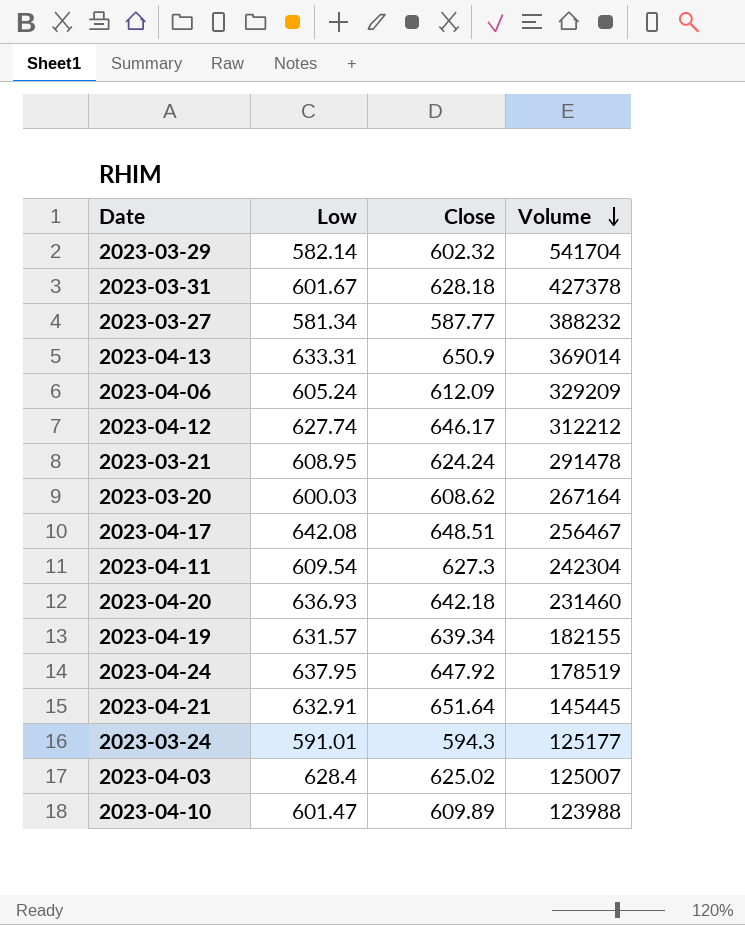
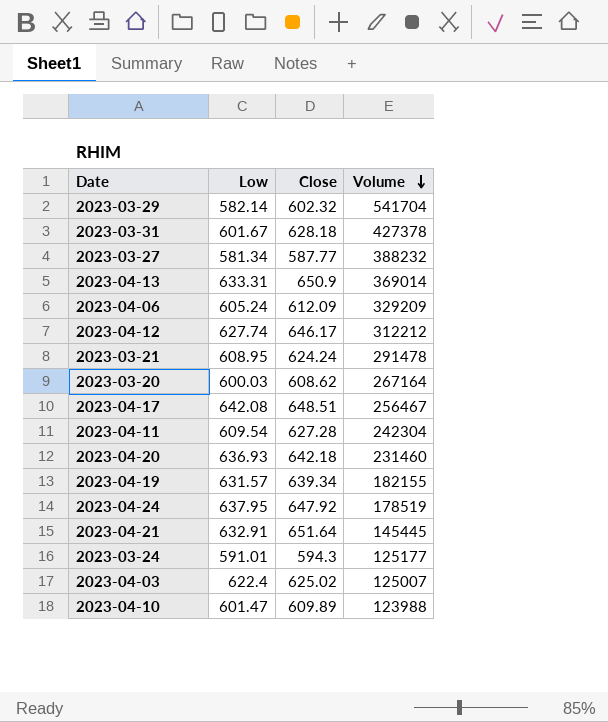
2023-04-11 | Close: 627.3 -> 627.28
2023-04-03 | Low: 628.4 -> 622.4

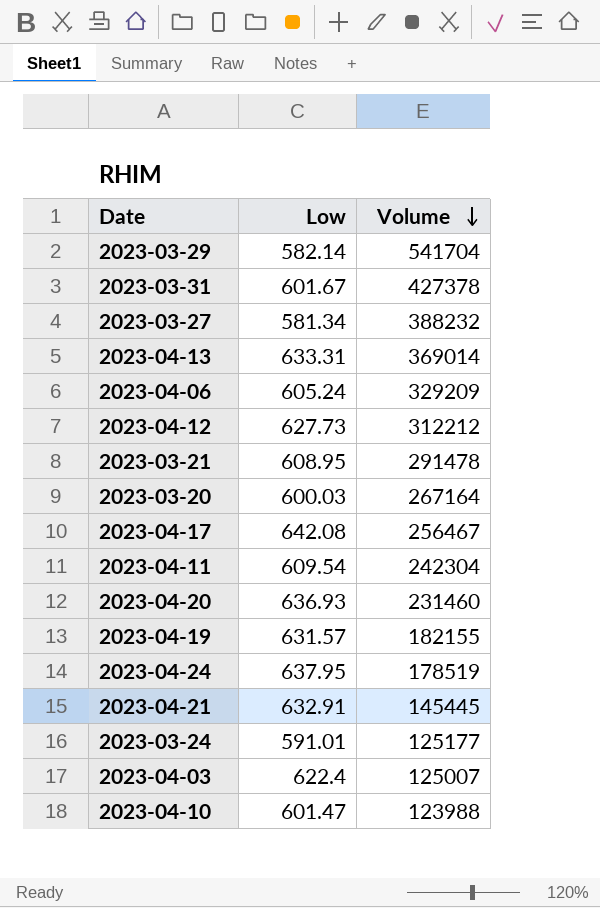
column Close | position: 3 -> none
2023-04-12 | Low: 627.74 -> 627.73

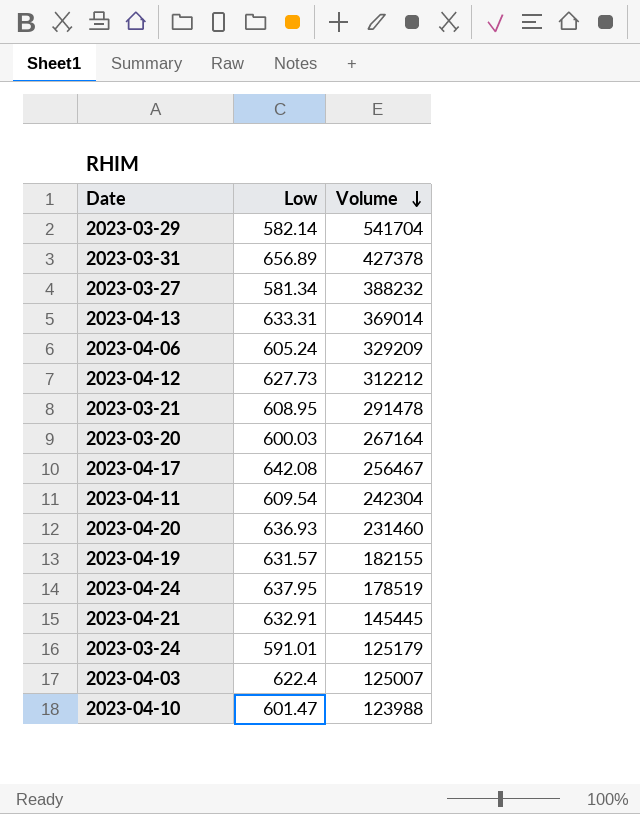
2023-03-31 | Low: 601.67 -> 656.89
2023-03-24 | Volume: 125177 -> 125179

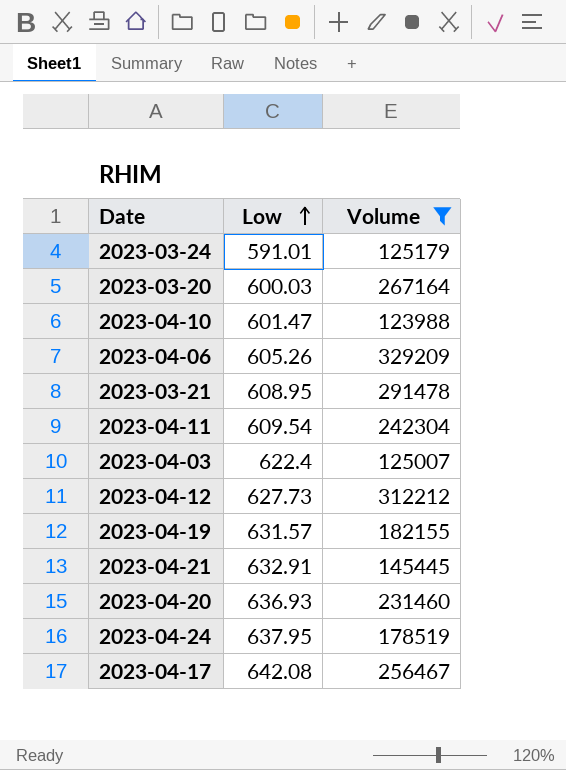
filter: none -> Volume <= 329209
row order: Volume descending -> Low ascending
2023-04-06 | Low: 605.24 -> 605.26

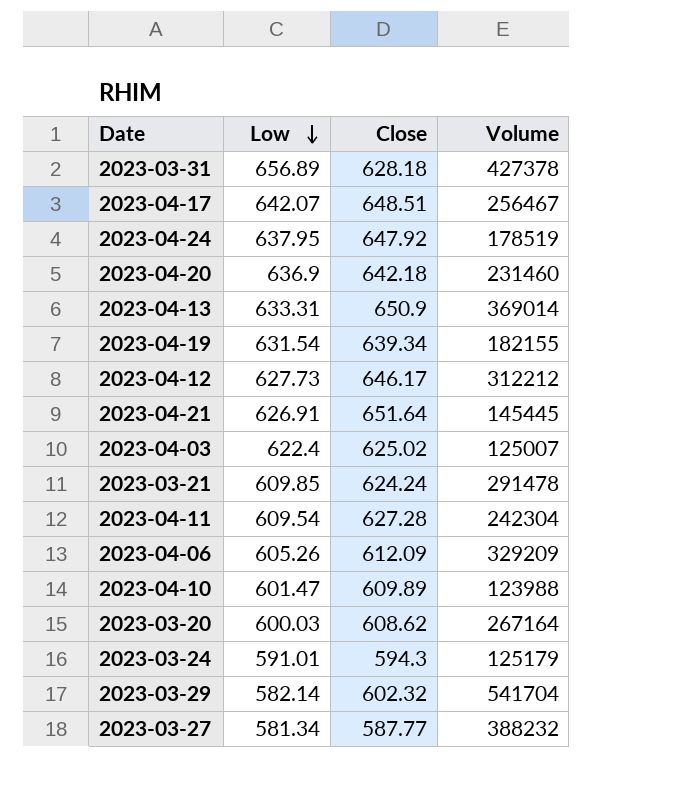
filter: Volume <= 329209 -> none
row order: Low ascending -> Low descending
column Close | position: none -> 3
2023-04-17 | Low: 642.08 -> 642.07
2023-04-20 | Low: 636.93 -> 636.9
2023-04-19 | Low: 631.57 -> 631.54
2023-04-21 | Low: 632.91 -> 626.91
2023-03-21 | Low: 608.95 -> 609.85

